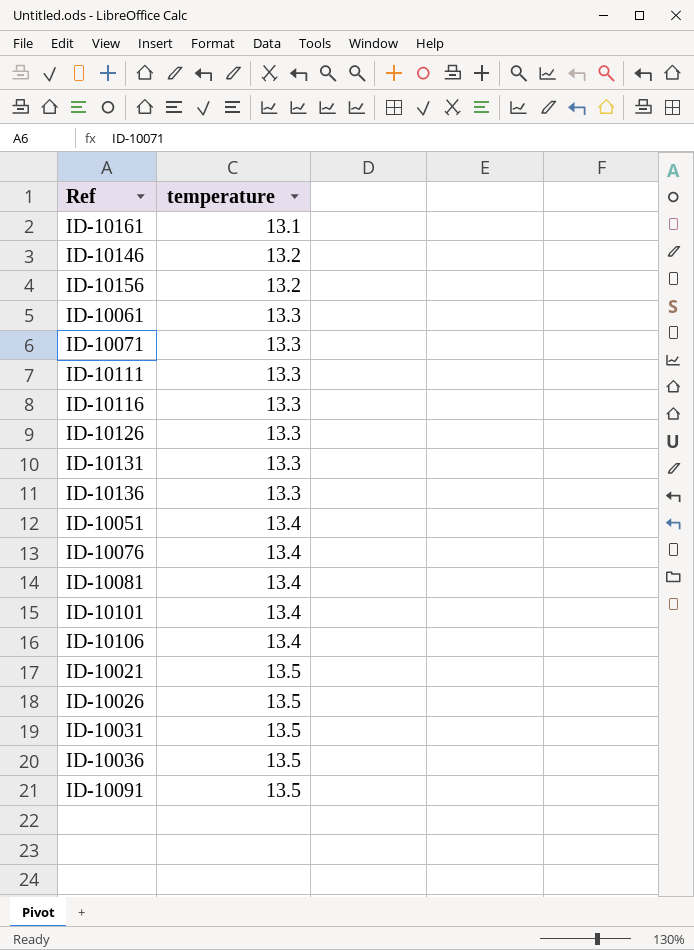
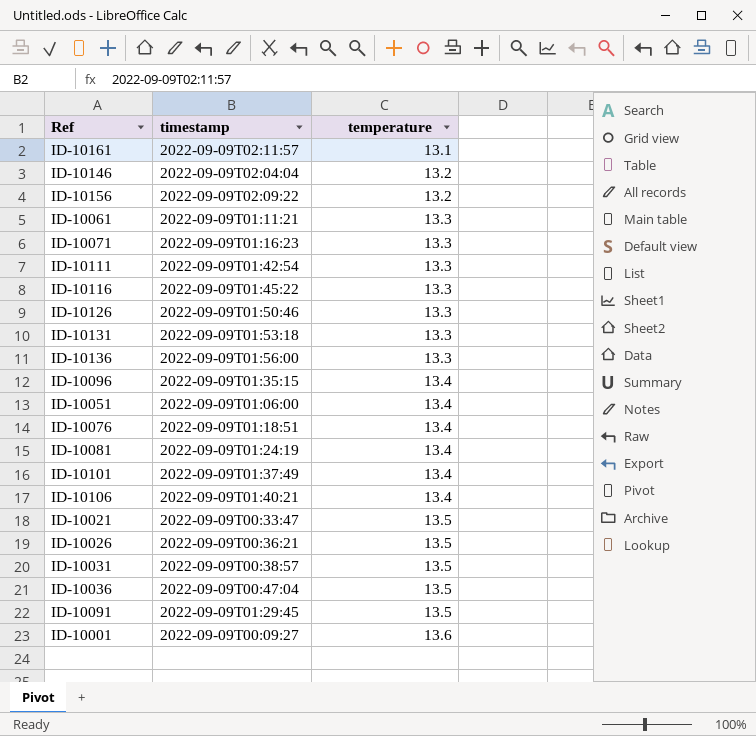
column timestamp | position: none -> 2
row ID-10096: none -> 2022-09-09T01:35:15 | 13.4
row ID-10001: none -> 2022-09-09T00:09:27 | 13.6

